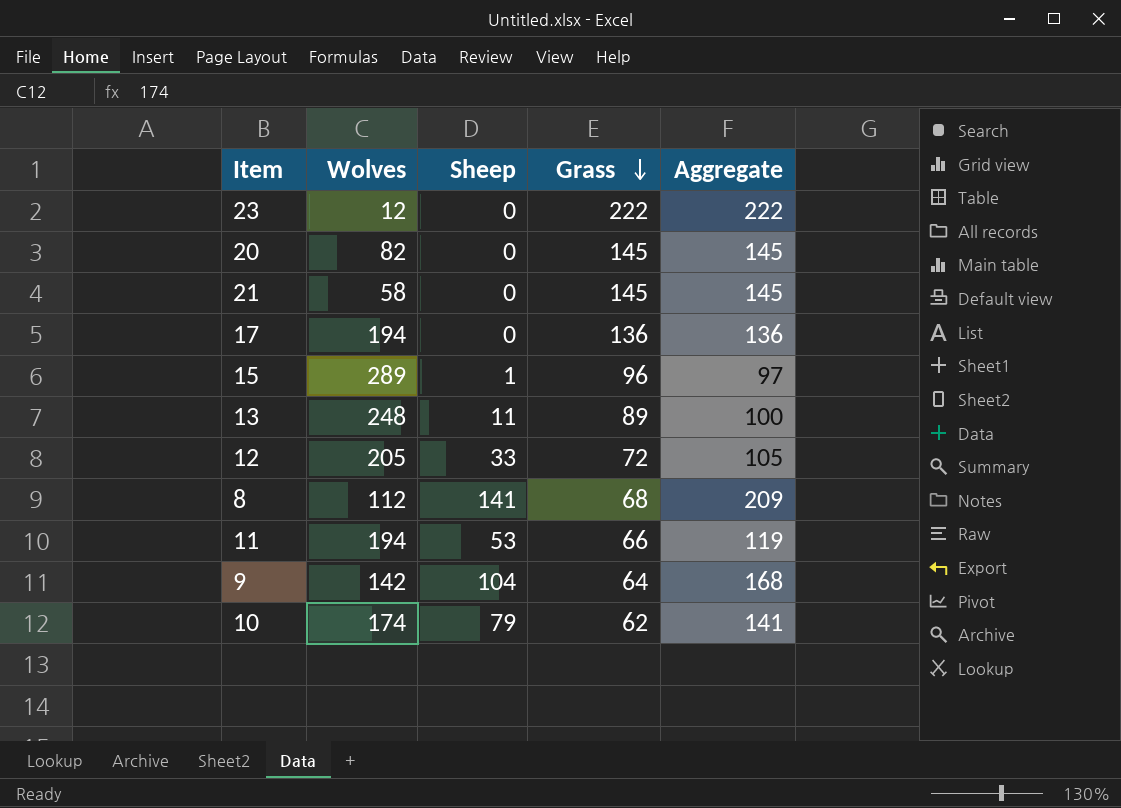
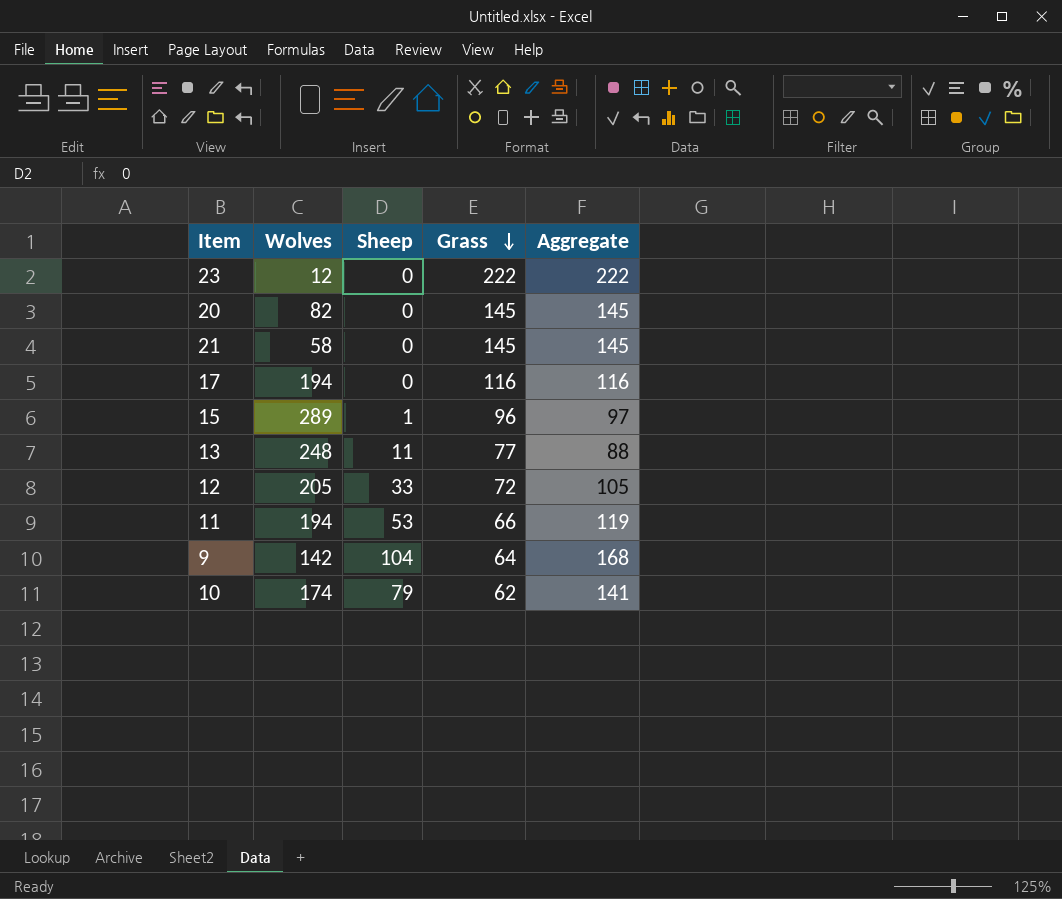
row 8: 112 | 141 | 68 | 209 -> none
17 | Grass: 136 -> 116
17 | Aggregate: 136 -> 116
13 | Grass: 89 -> 77
13 | Aggregate: 100 -> 88

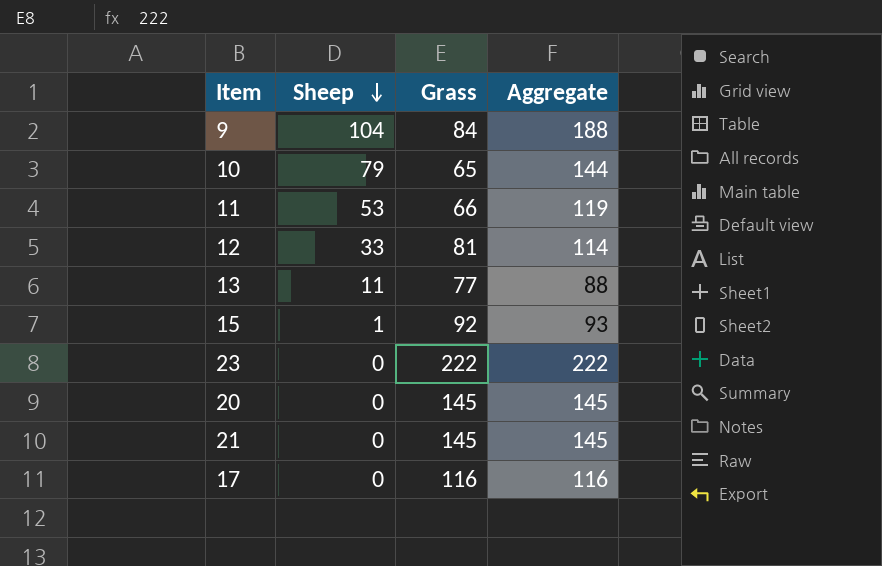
row order: Grass descending -> Sheep descending
column Wolves | position: 2 -> none
9 | Grass: 64 -> 84
9 | Aggregate: 168 -> 188
10 | Grass: 62 -> 65
10 | Aggregate: 141 -> 144
12 | Grass: 72 -> 81
12 | Aggregate: 105 -> 114
15 | Grass: 96 -> 92
15 | Aggregate: 97 -> 93

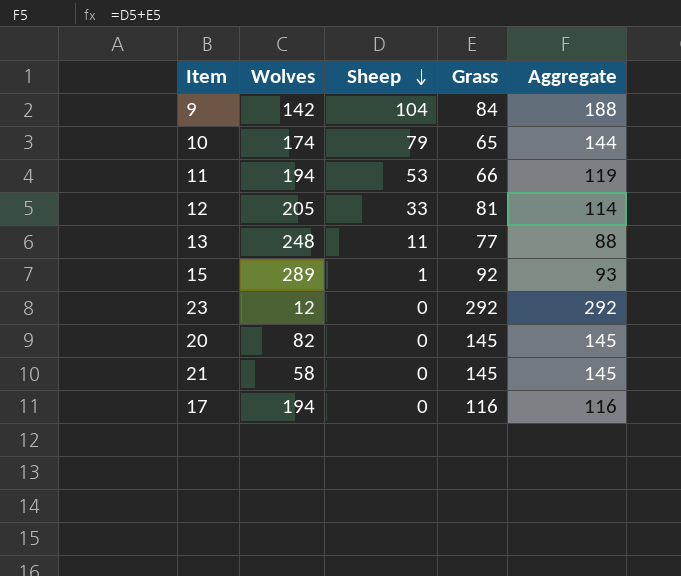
column Wolves | position: none -> 2
23 | Grass: 222 -> 292
23 | Aggregate: 222 -> 292

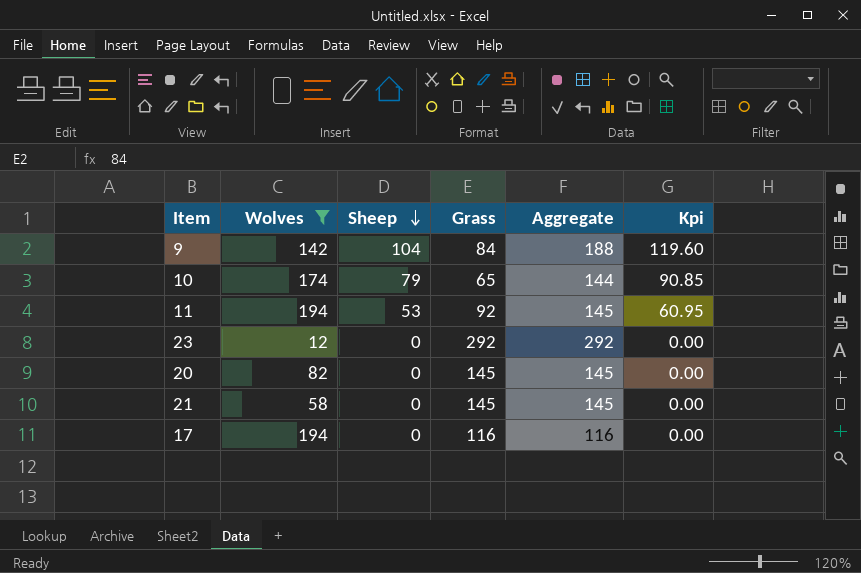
filter: none -> Wolves <= 194
column Kpi | formula: none -> [Sheep] * 1.15
11 | Grass: 66 -> 92
11 | Aggregate: 119 -> 145

